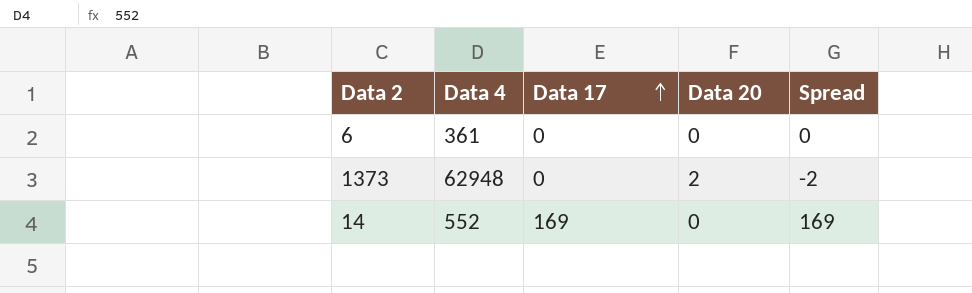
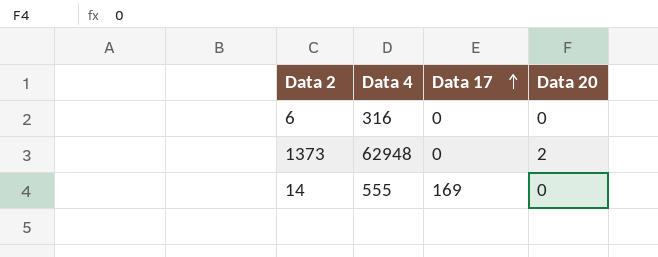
column Spread | formula: [Data 17] - [Data 20] -> none
6 | Data 4: 361 -> 316
14 | Data 4: 552 -> 555

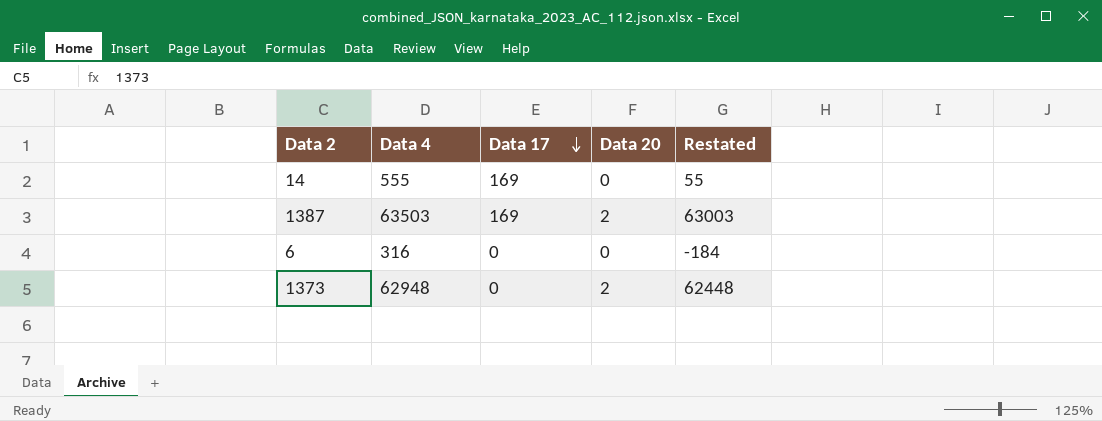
row order: Data 17 ascending -> Data 17 descending
column Restated | formula: none -> [Data 4] - 500
row 1387: none -> 63503 | 169 | 2 | 63003

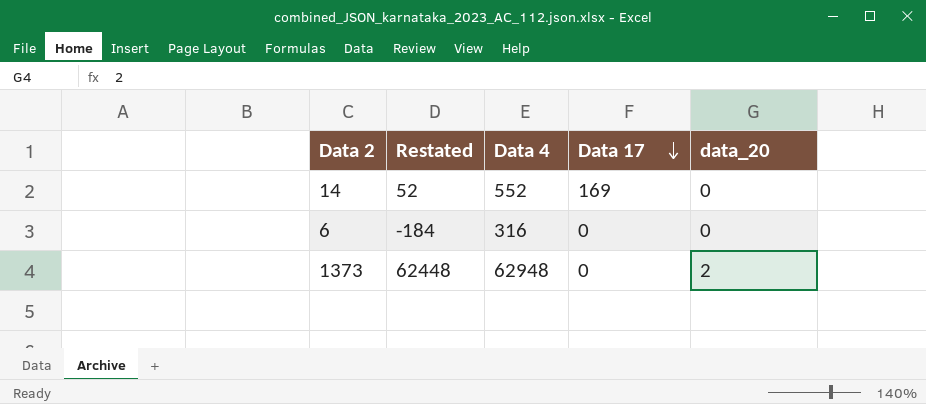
column Restated | position: 5 -> 2
column name: Data 20 -> data_20
row 1387: 63503 | 169 | 2 | 63003 -> none
14 | Restated: 55 -> 52
14 | Data 4: 555 -> 552

